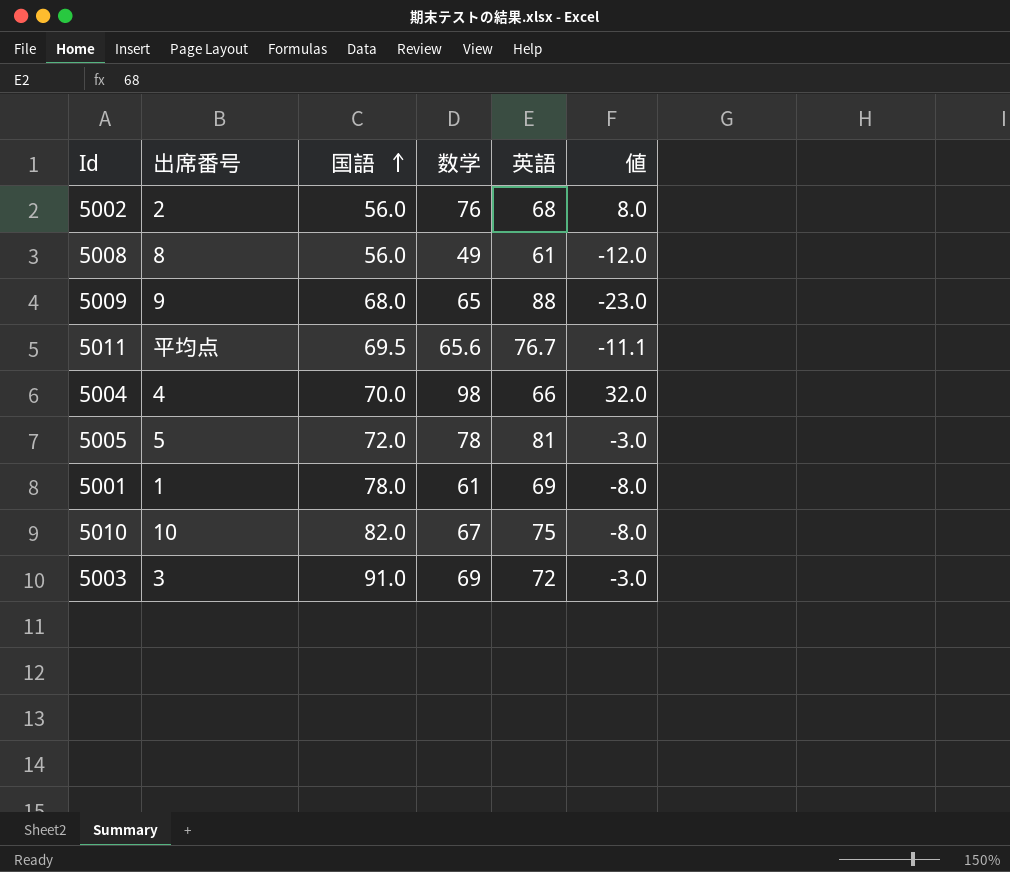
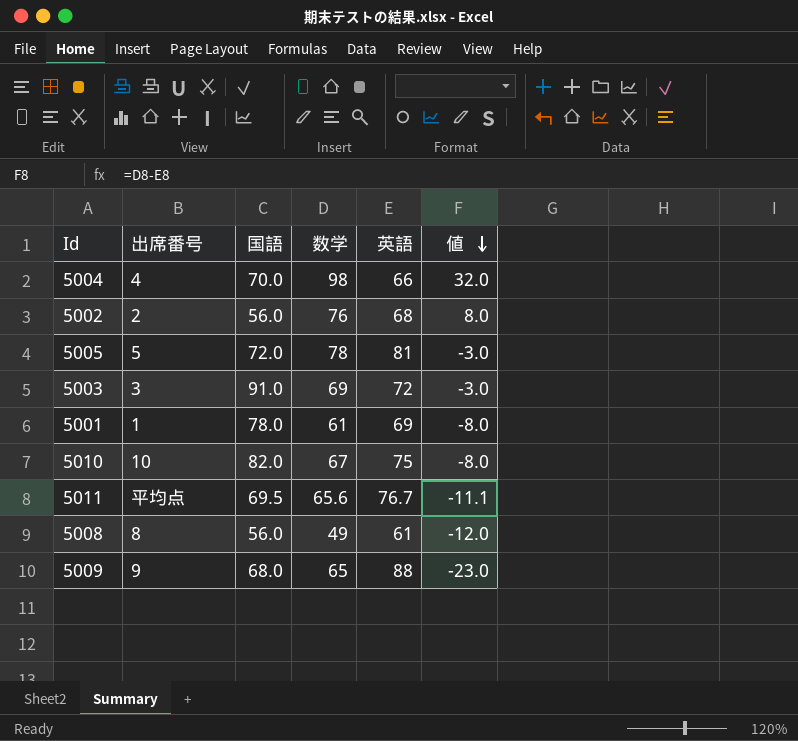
row order: 国語 ascending -> 値 descending

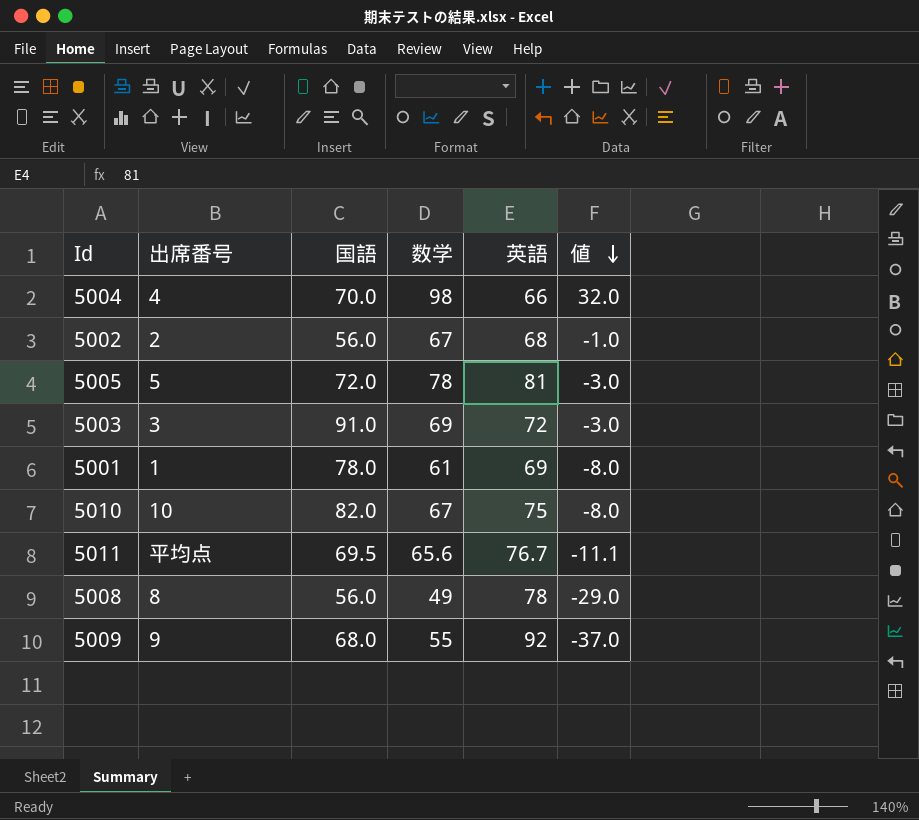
5002 | 数学: 76 -> 67
5002 | 値: 8.0 -> -1.0
5008 | 英語: 61 -> 78
5008 | 値: -12.0 -> -29.0
5009 | 数学: 65 -> 55
5009 | 英語: 88 -> 92
5009 | 値: -23.0 -> -37.0

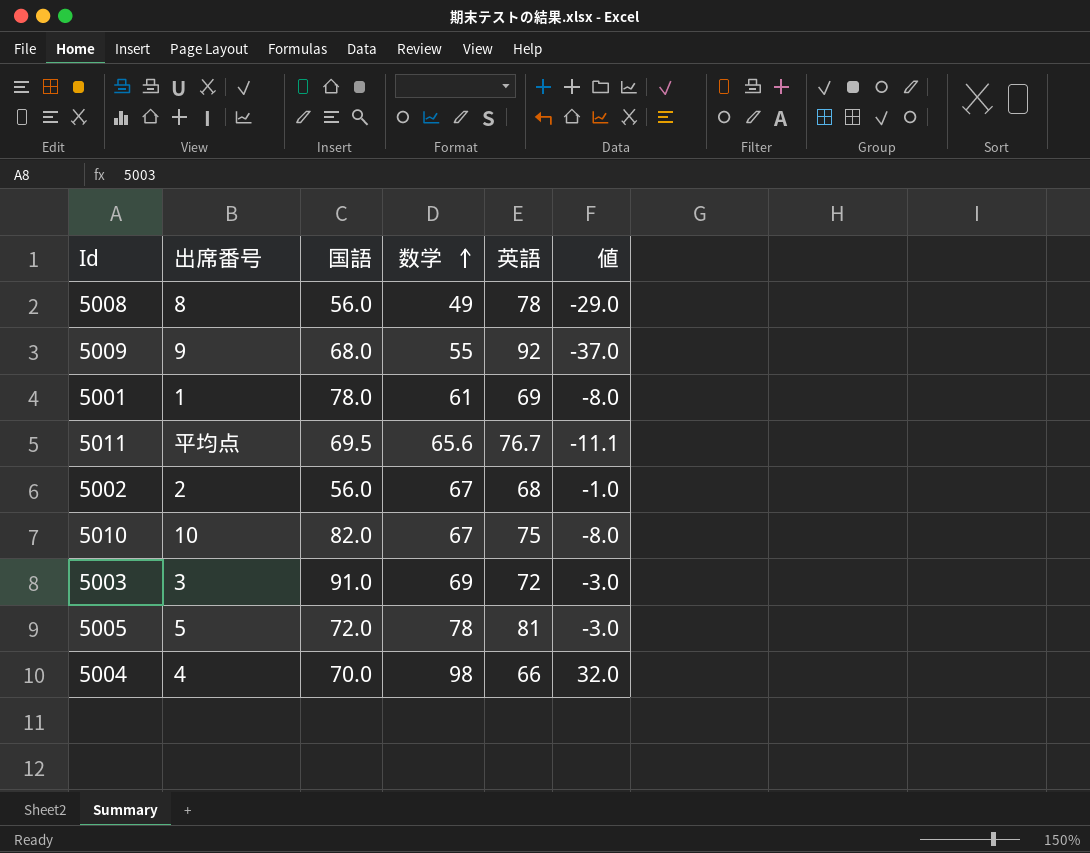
row order: 値 descending -> 数学 ascending

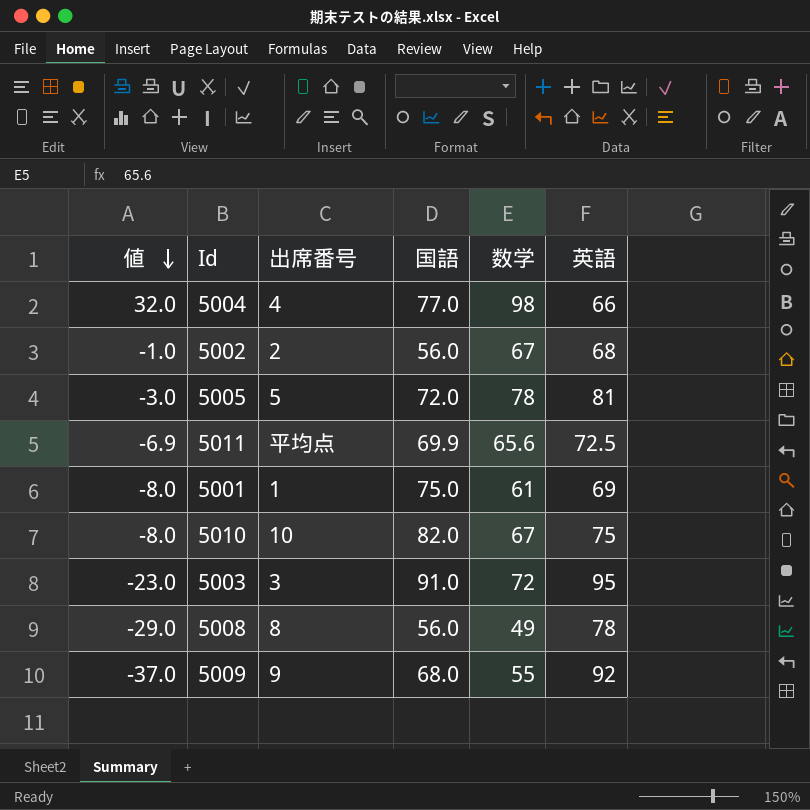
row order: 数学 ascending -> 値 descending
column 値 | position: 6 -> 1
5004 | 国語: 70.0 -> 77.0
5011 | 値: -11.1 -> -6.9
5011 | 国語: 69.5 -> 69.9
5011 | 英語: 76.7 -> 72.5
5001 | 国語: 78.0 -> 75.0
5003 | 値: -3.0 -> -23.0
5003 | 数学: 69 -> 72
5003 | 英語: 72 -> 95

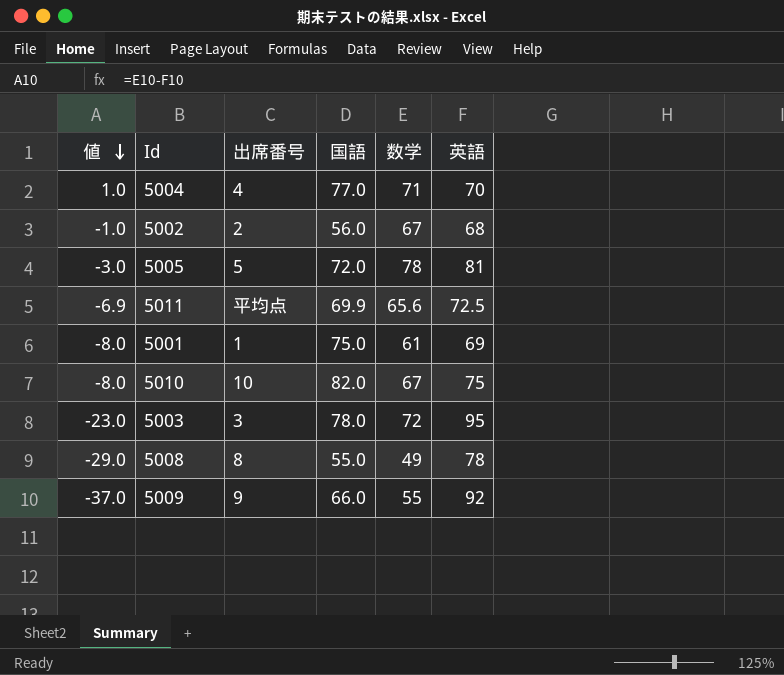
5004 | 値: 32.0 -> 1.0
5004 | 数学: 98 -> 71
5004 | 英語: 66 -> 70
5003 | 国語: 91.0 -> 78.0
5008 | 国語: 56.0 -> 55.0
5009 | 国語: 68.0 -> 66.0

